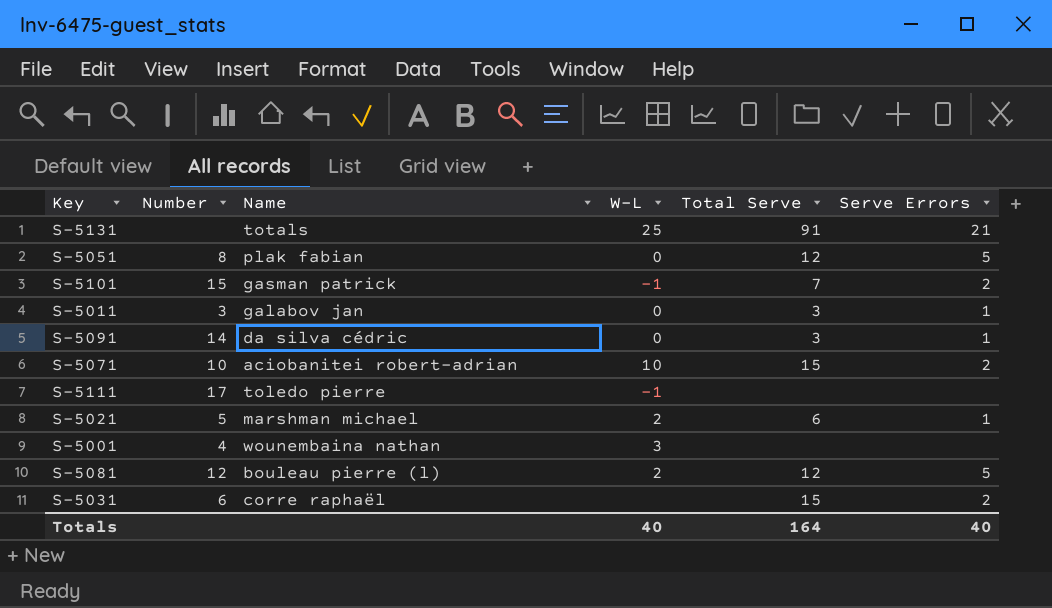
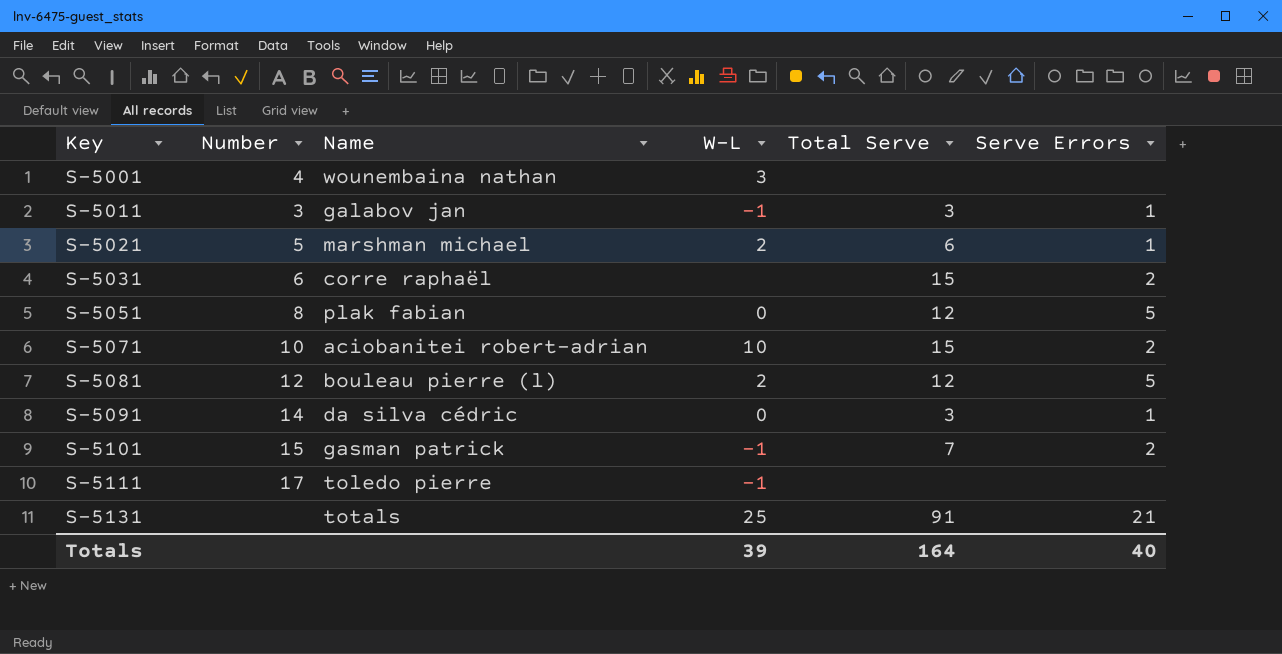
row order: none -> Key ascending
S-5011 | W-L: 0 -> -1
Totals | W-L: 40 -> 39

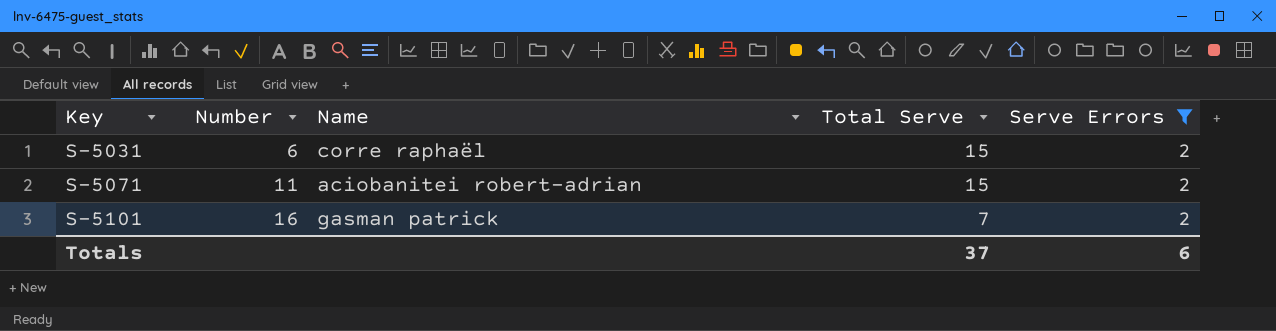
filter: none -> Serve Errors = 2
column W-L | position: 4 -> none
S-5071 | Number: 10 -> 11
S-5101 | Number: 15 -> 16
Totals | Total Serve: 164 -> 37
Totals | Serve Errors: 40 -> 6

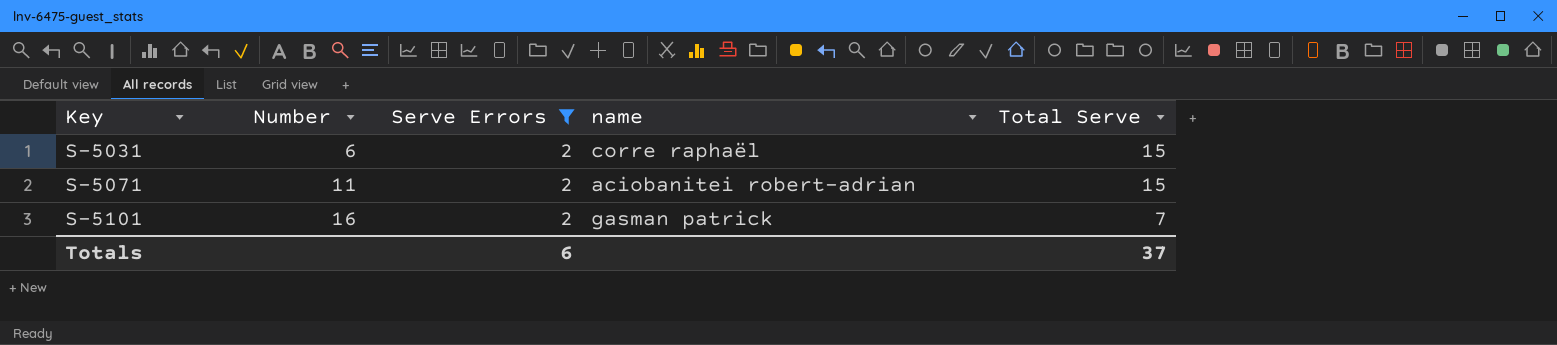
column Serve Errors | position: 5 -> 3
column name: Name -> name

